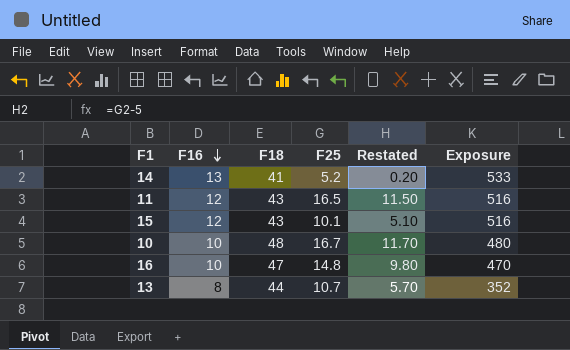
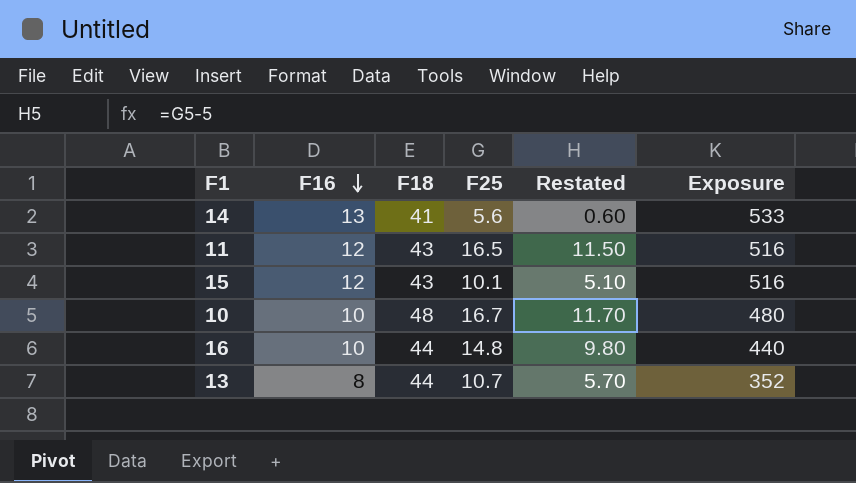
14 | F25: 5.2 -> 5.6
14 | Restated: 0.20 -> 0.60
16 | F18: 47 -> 44
16 | Exposure: 470 -> 440

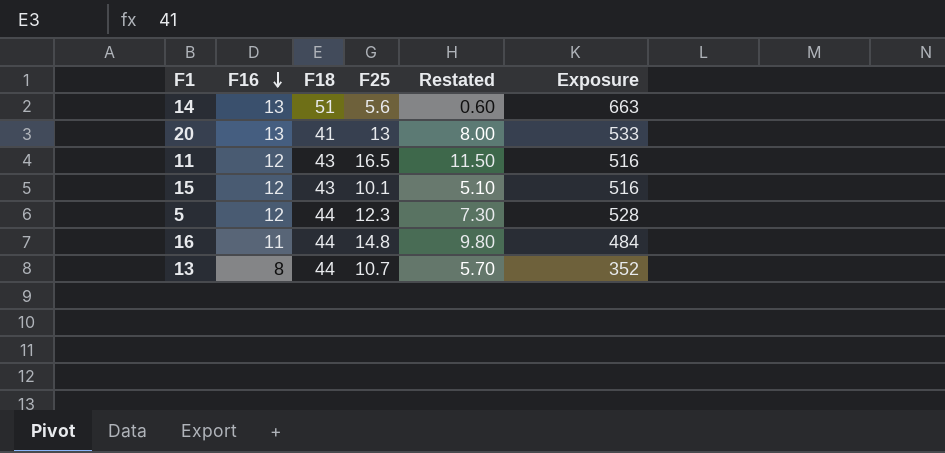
row 10: 10 | 48 | 16.7 | 11.70 | 480 -> none
14 | F18: 41 -> 51
14 | Exposure: 533 -> 663
row 20: none -> 13 | 41 | 13 | 8.00 | 533
row 5: none -> 12 | 44 | 12.3 | 7.30 | 528
16 | F16: 10 -> 11
16 | Exposure: 440 -> 484

